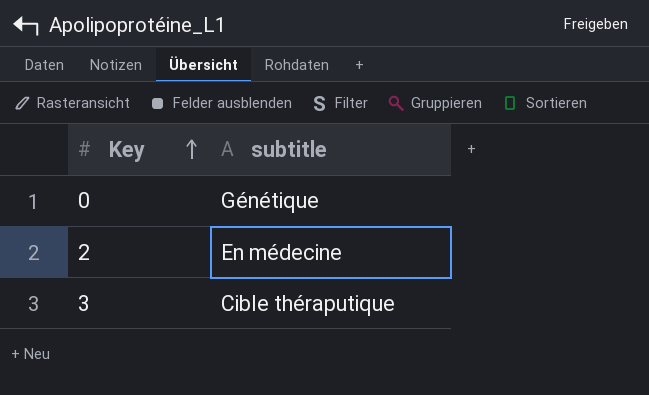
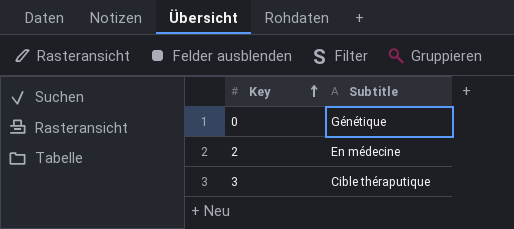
column name: subtitle -> Subtitle

